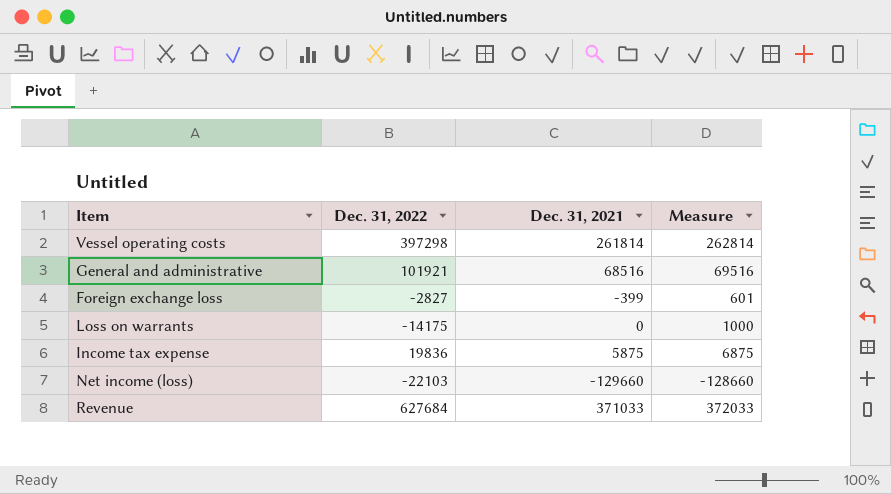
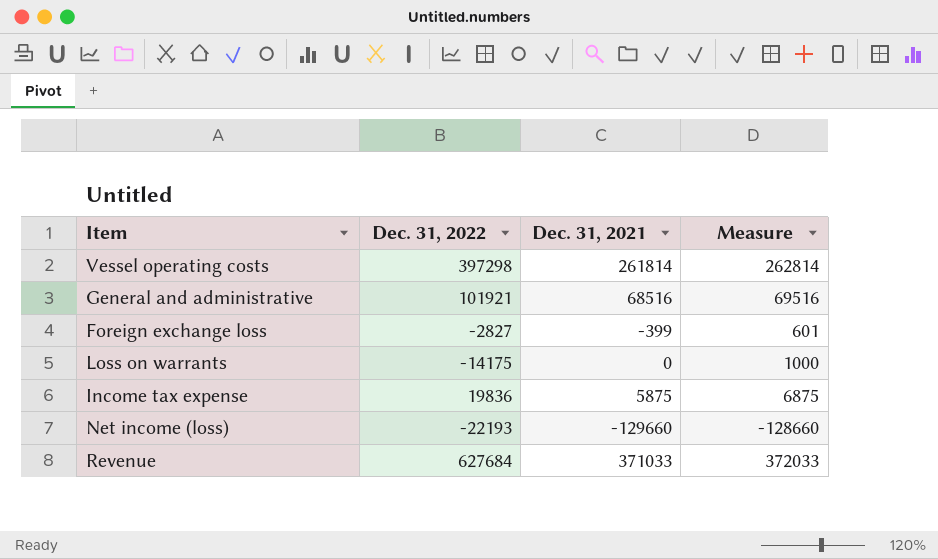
Net income (loss) | Dec. 31, 2022: -22103 -> -22193

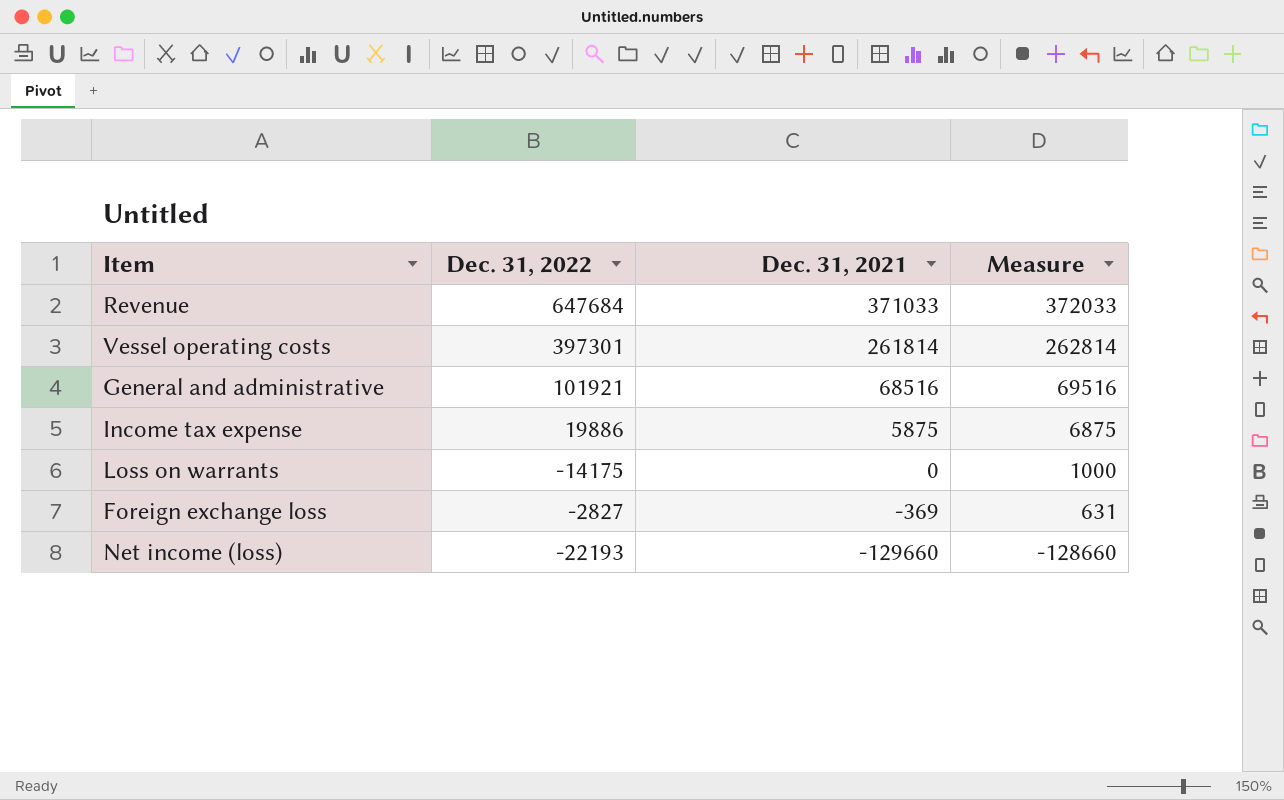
row order: none -> Dec. 31, 2021 descending
Revenue | Dec. 31, 2022: 627684 -> 647684
Vessel operating costs | Dec. 31, 2022: 397298 -> 397301
Income tax expense | Dec. 31, 2022: 19836 -> 19886
Foreign exchange loss | Dec. 31, 2021: -399 -> -369
Foreign exchange loss | Measure: 601 -> 631

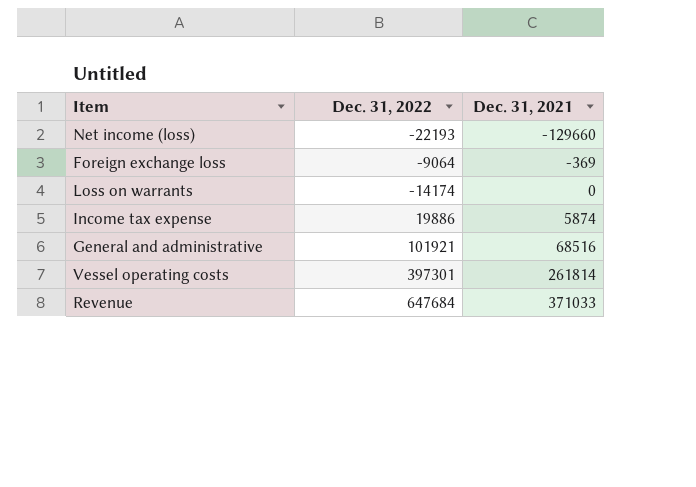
row order: Dec. 31, 2021 descending -> Dec. 31, 2021 ascending
column Measure | formula: [Dec. 31, 2021] + 1000 -> none
Foreign exchange loss | Dec. 31, 2022: -2827 -> -9064
Loss on warrants | Dec. 31, 2022: -14175 -> -14174
Income tax expense | Dec. 31, 2021: 5875 -> 5874

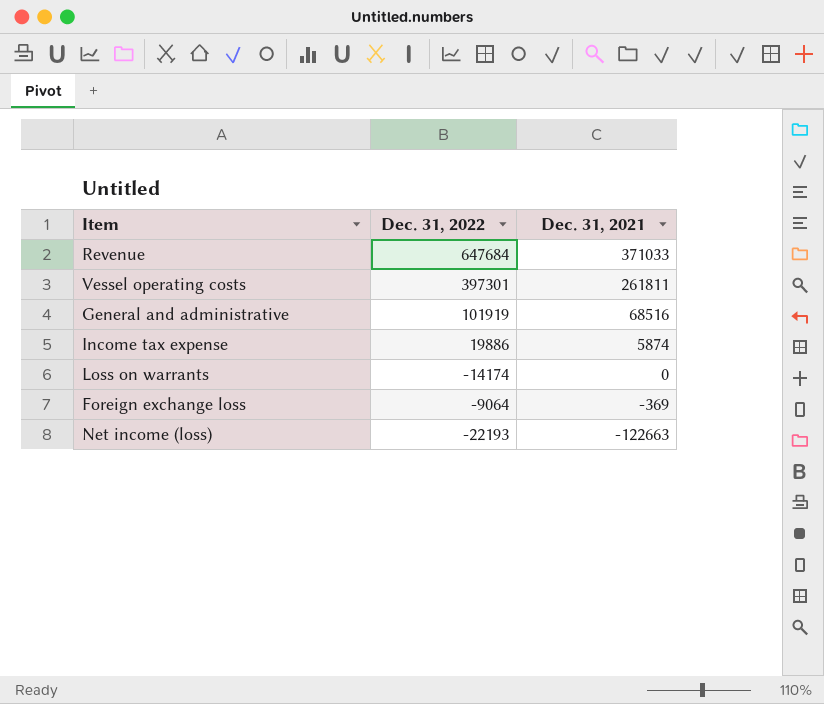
row order: Dec. 31, 2021 ascending -> Dec. 31, 2021 descending
Vessel operating costs | Dec. 31, 2021: 261814 -> 261811
General and administrative | Dec. 31, 2022: 101921 -> 101919
Net income (loss) | Dec. 31, 2021: -129660 -> -122663

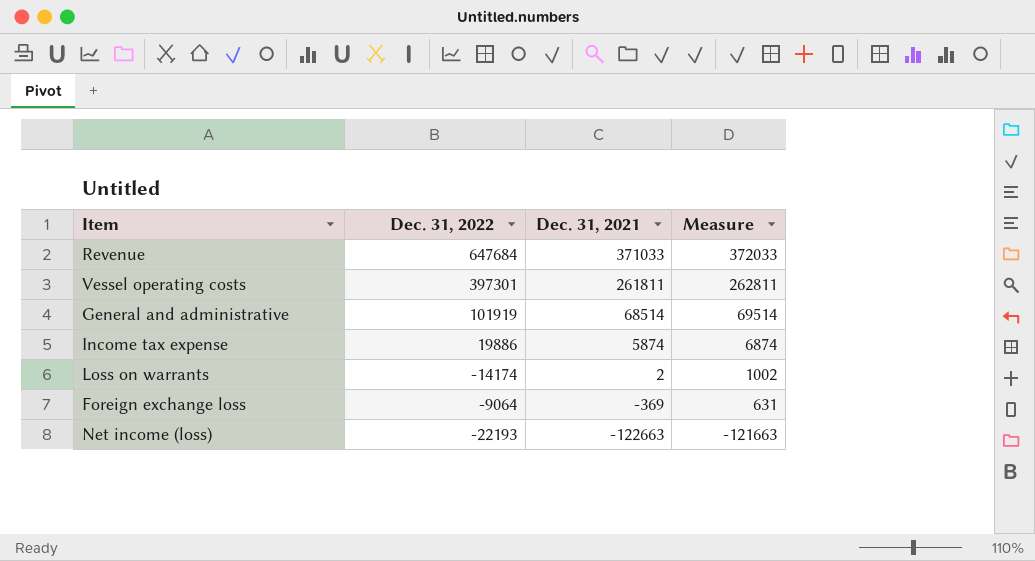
column Measure | formula: none -> [Dec. 31, 2021] + 1000
General and administrative | Dec. 31, 2021: 68516 -> 68514
Loss on warrants | Dec. 31, 2021: 0 -> 2

